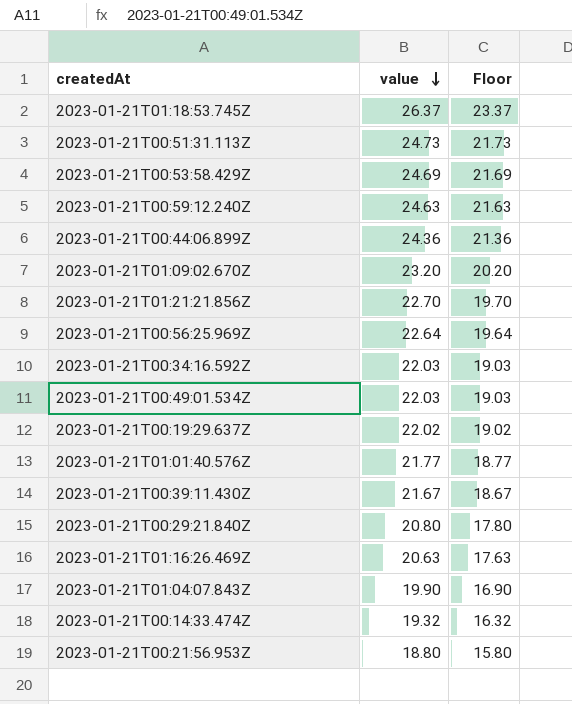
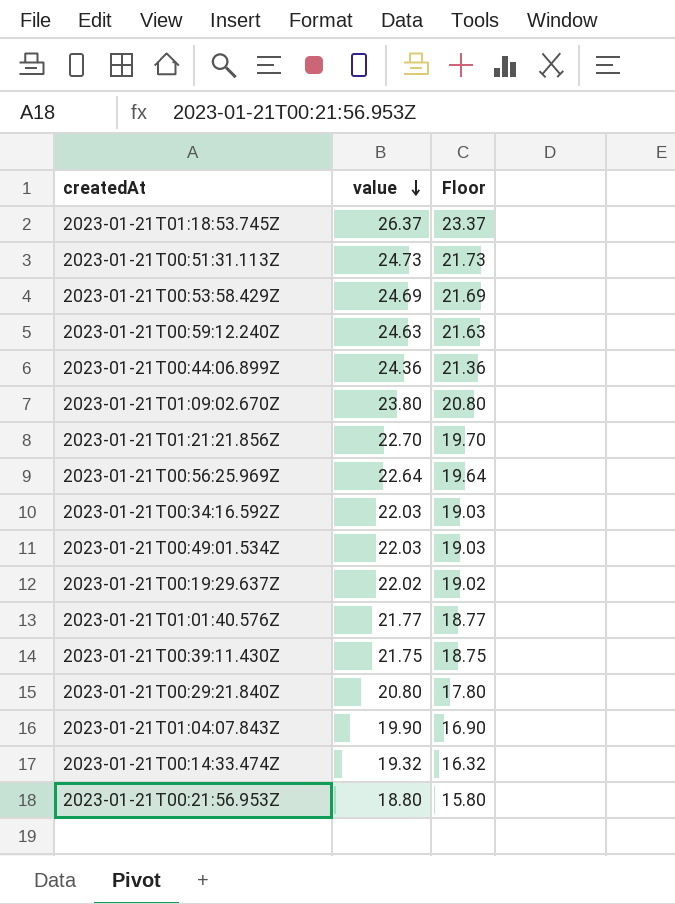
row 2023-01-21T01:16:26.469Z: 20.63 | 17.63 -> none
2023-01-21T01:09:02.670Z | value: 23.20 -> 23.80
2023-01-21T01:09:02.670Z | Floor: 20.20 -> 20.80
2023-01-21T00:39:11.430Z | value: 21.67 -> 21.75
2023-01-21T00:39:11.430Z | Floor: 18.67 -> 18.75

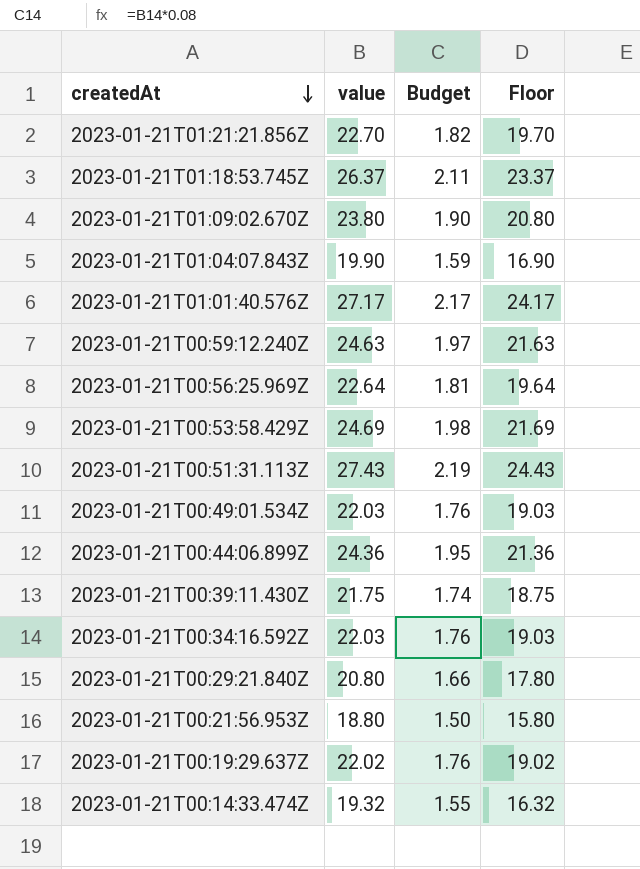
row order: value descending -> createdAt descending
column Budget | formula: none -> [value] * 0.08
2023-01-21T01:01:40.576Z | value: 21.77 -> 27.17
2023-01-21T01:01:40.576Z | Floor: 18.77 -> 24.17
2023-01-21T00:51:31.113Z | value: 24.73 -> 27.43
2023-01-21T00:51:31.113Z | Floor: 21.73 -> 24.43

